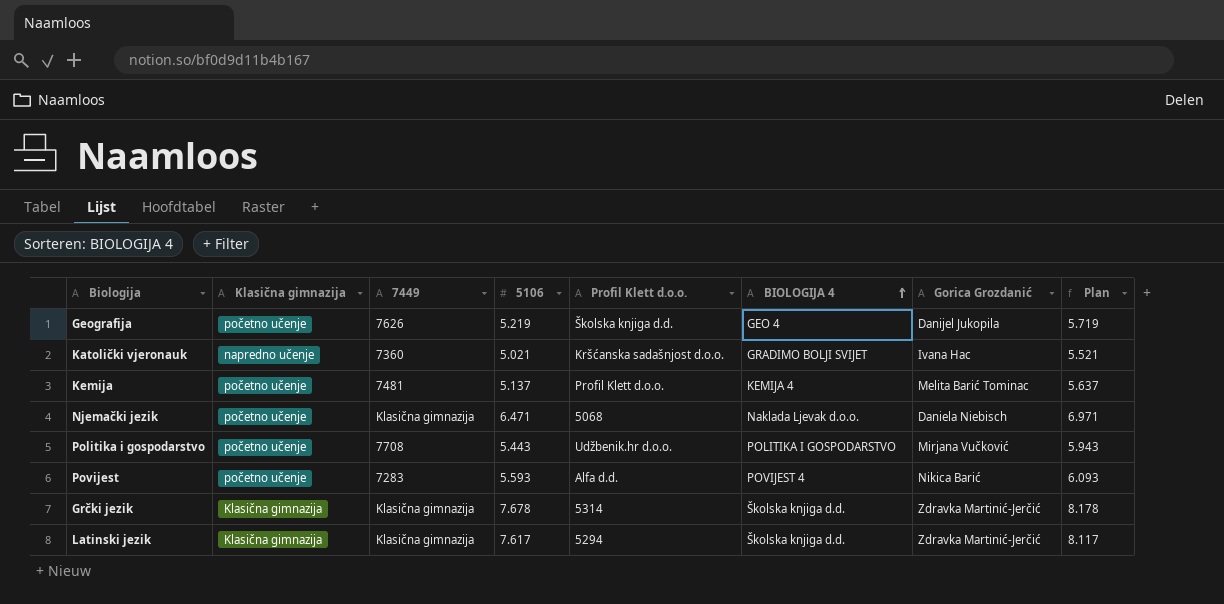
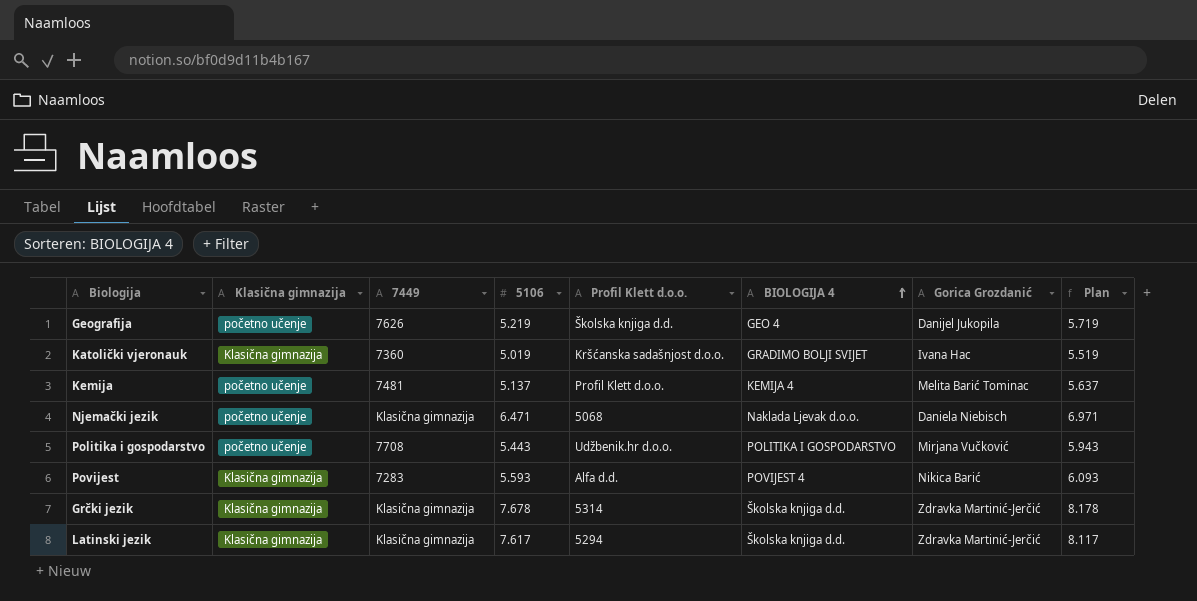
Katolički vjeronauk | Klasična gimnazija: napredno učenje -> Klasična gimnazija
Katolički vjeronauk | 5106: 5.021 -> 5.019
Katolički vjeronauk | Plan: 5.521 -> 5.519
Povijest | Klasična gimnazija: početno učenje -> Klasična gimnazija

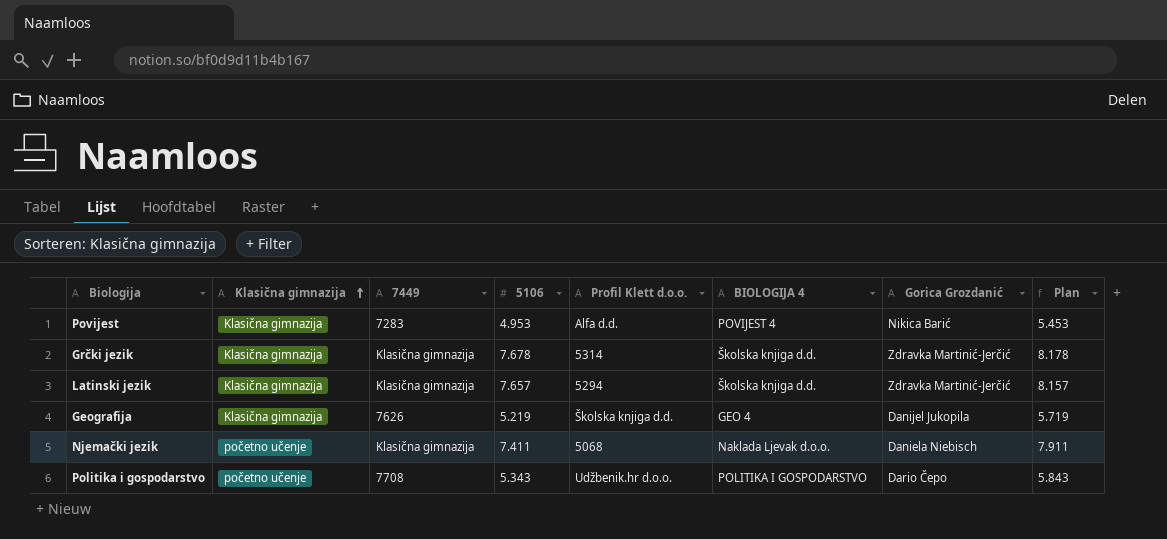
row order: BIOLOGIJA 4 ascending -> Klasična gimnazija ascending
row Katolički vjeronauk: Klasična gimnazija | 7360 | 5.019 | Kršćanska sadašnjost d.o.o. | GRADIMO BOLJI SVIJET | Ivana Hac | 5.519 -> none
row Kemija: početno učenje | 7481 | 5.137 | Profil Klett d.o.o. | KEMIJA 4 | Melita Barić Tominac | 5.637 -> none
Povijest | 5106: 5.593 -> 4.953
Povijest | Plan: 6.093 -> 5.453
Latinski jezik | 5106: 7.617 -> 7.657
Latinski jezik | Plan: 8.117 -> 8.157
Geografija | Klasična gimnazija: početno učenje -> Klasična gimnazija
Njemački jezik | 5106: 6.471 -> 7.411
Njemački jezik | Plan: 6.971 -> 7.911
Politika i gospodarstvo | 5106: 5.443 -> 5.343
Politika i gospodarstvo | Gorica Grozdanić: Mirjana Vučković -> Dario Čepo
Politika i gospodarstvo | Plan: 5.943 -> 5.843

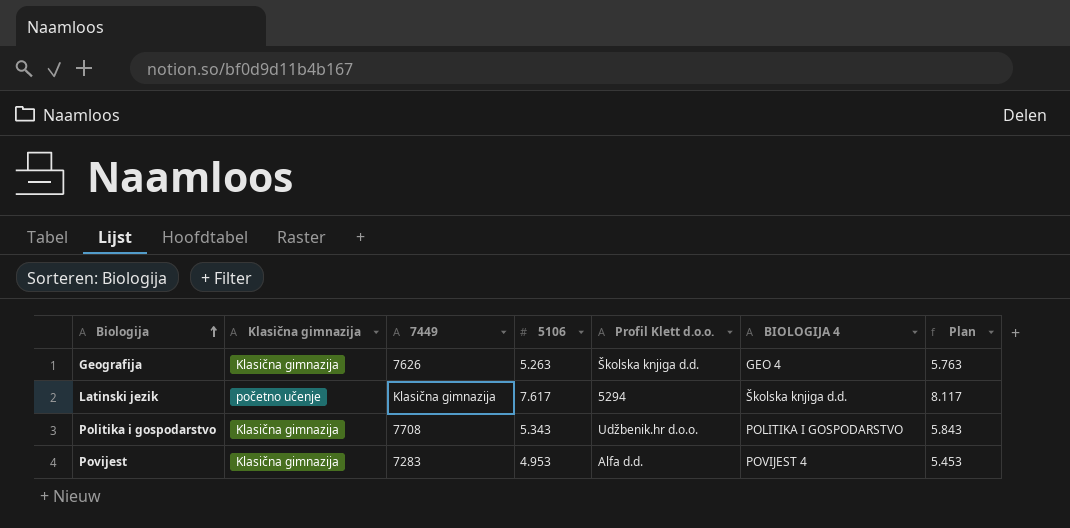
row order: Klasična gimnazija ascending -> Biologija ascending
column Gorica Grozdanić | position: 7 -> none
row Grčki jezik: Klasična gimnazija | Klasična gimnazija | 7.678 | 5314 | Školska knjiga d.d. | Zdravka Martinić-Jerčić | 8.178 -> none
row Njemački jezik: početno učenje | Klasična gimnazija | 7.411 | 5068 | Naklada Ljevak d.o.o. | Daniela Niebisch | 7.911 -> none
Geografija | 5106: 5.219 -> 5.263
Geografija | Plan: 5.719 -> 5.763
Latinski jezik | Klasična gimnazija: Klasična gimnazija -> početno učenje
Latinski jezik | 5106: 7.657 -> 7.617
Latinski jezik | Plan: 8.157 -> 8.117
Politika i gospodarstvo | Klasična gimnazija: početno učenje -> Klasična gimnazija

